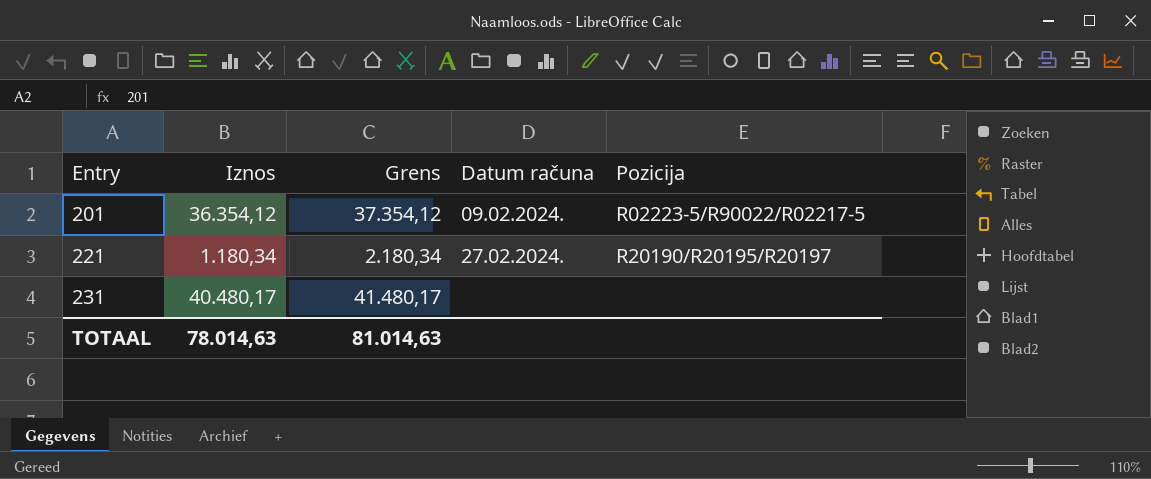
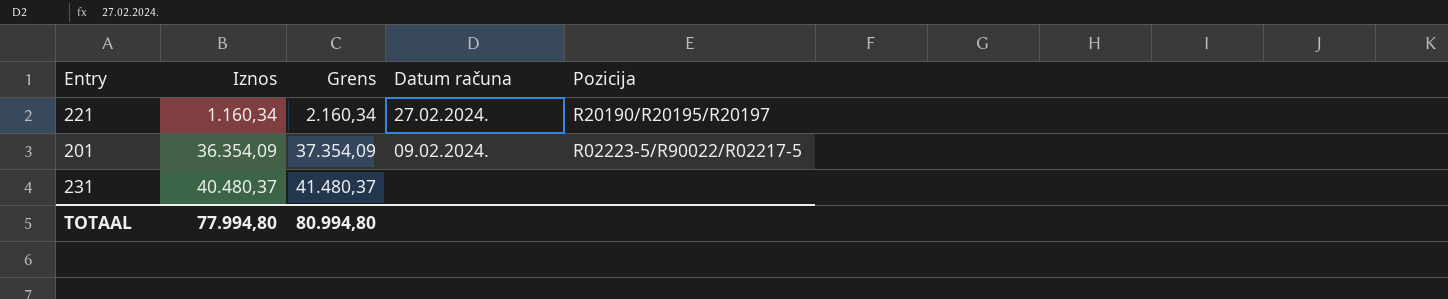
row order: Entry ascending -> Iznos ascending
221 | Iznos: 1.180,34 -> 1.160,34
221 | Grens: 2.180,34 -> 2.160,34
201 | Iznos: 36.354,12 -> 36.354,09
201 | Grens: 37.354,12 -> 37.354,09
231 | Iznos: 40.480,17 -> 40.480,37
231 | Grens: 41.480,17 -> 41.480,37
TOTAAL | Iznos: 78.014,63 -> 77.994,80
TOTAAL | Grens: 81.014,63 -> 80.994,80

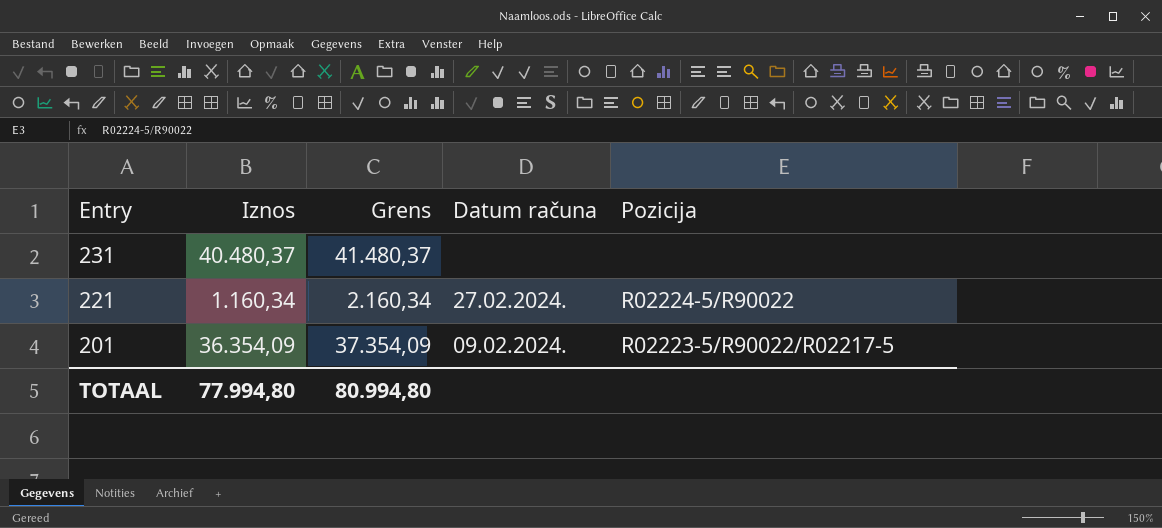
row order: Iznos ascending -> Entry descending
221 | Pozicija: R20190/R20195/R20197 -> R02224-5/R90022

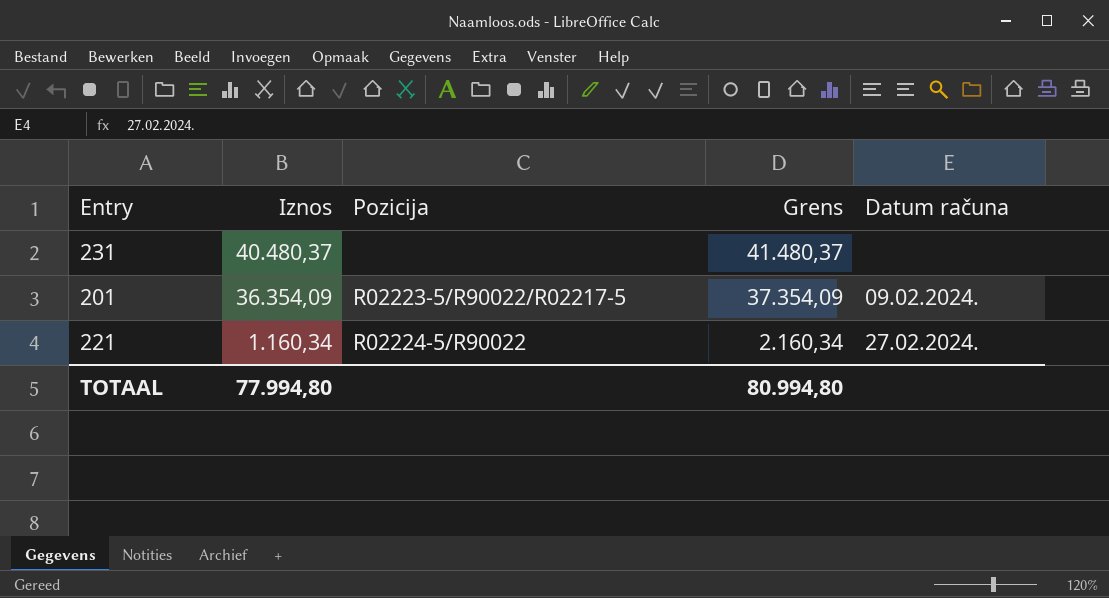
row order: Entry descending -> Iznos descending
column Pozicija | position: 5 -> 3

